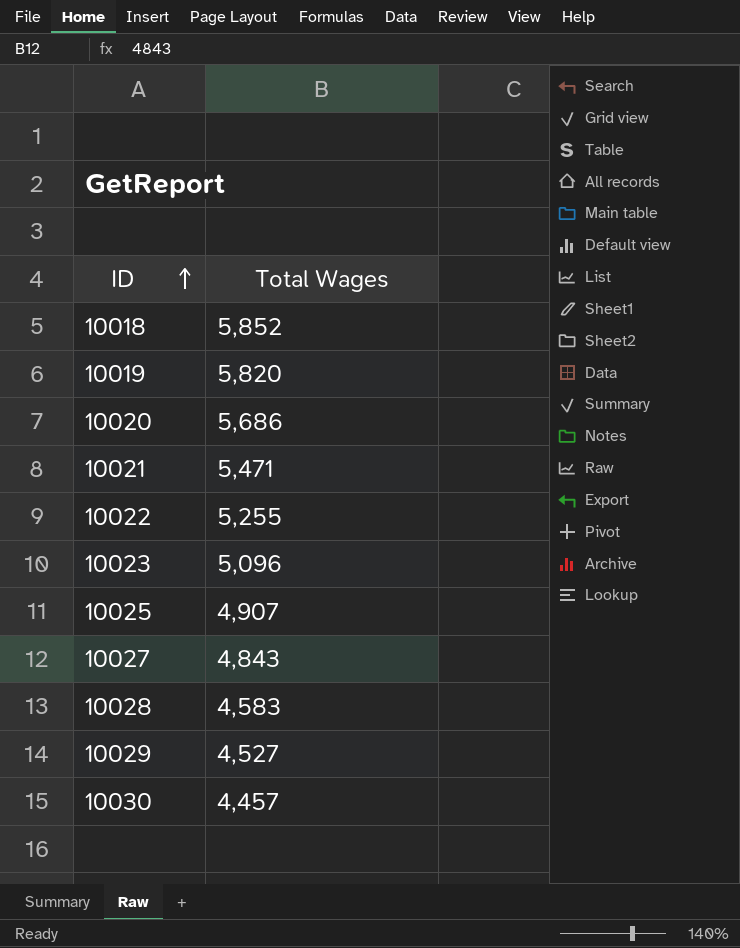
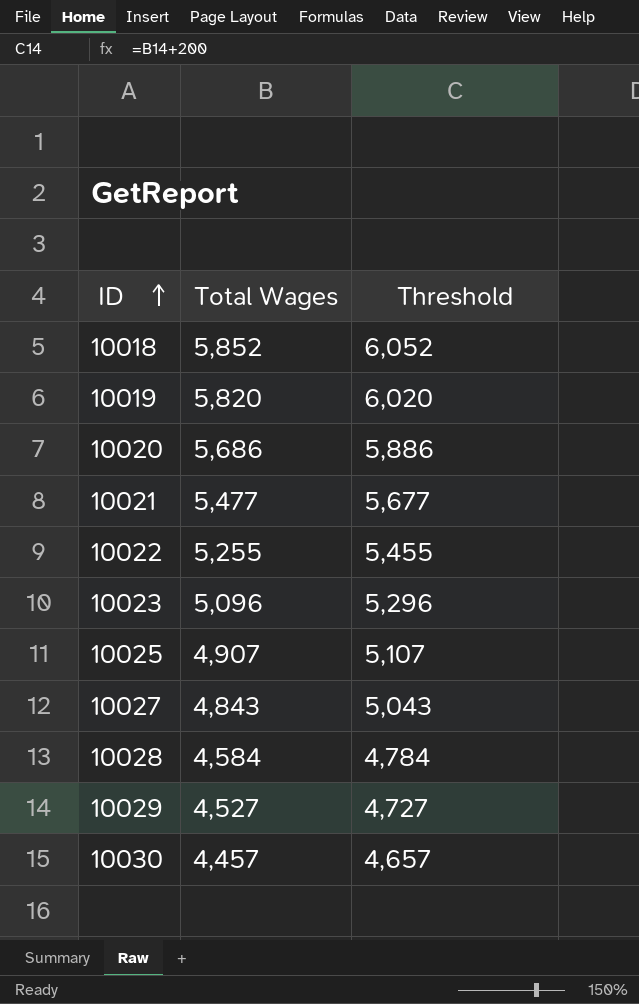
column Threshold | formula: none -> [Total Wages] + 200
10021 | Total Wages: 5,471 -> 5,477
10028 | Total Wages: 4,583 -> 4,584

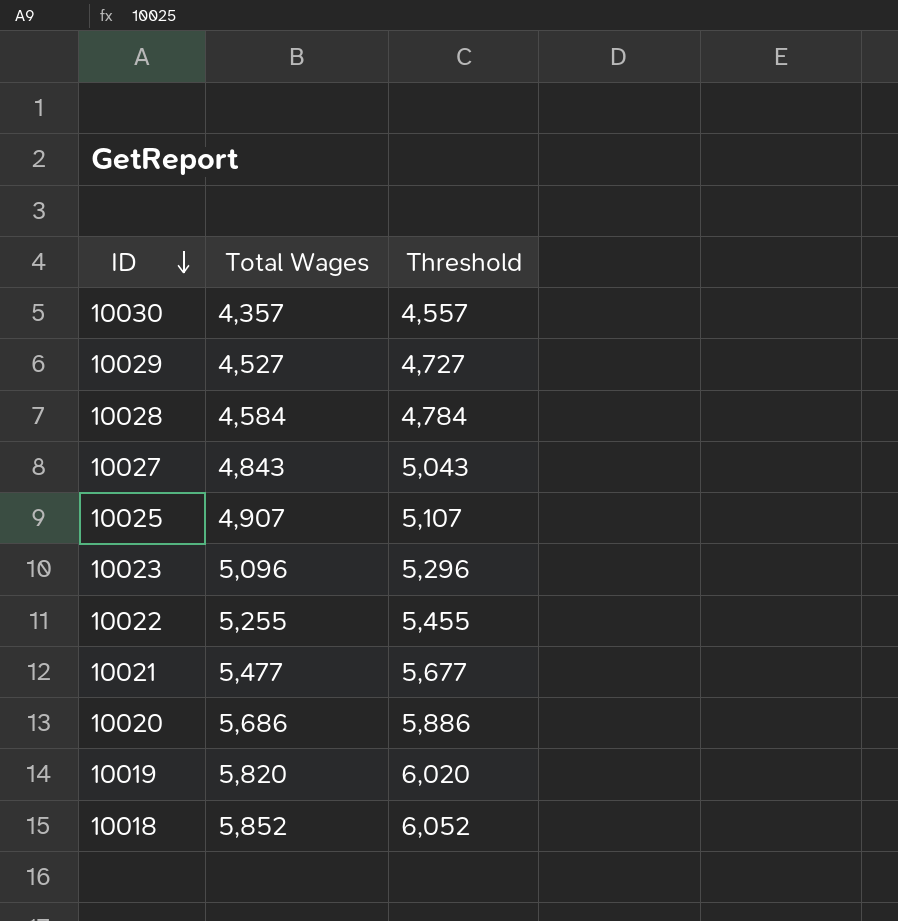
row order: ID ascending -> ID descending
10030 | Total Wages: 4,457 -> 4,357
10030 | Threshold: 4,657 -> 4,557

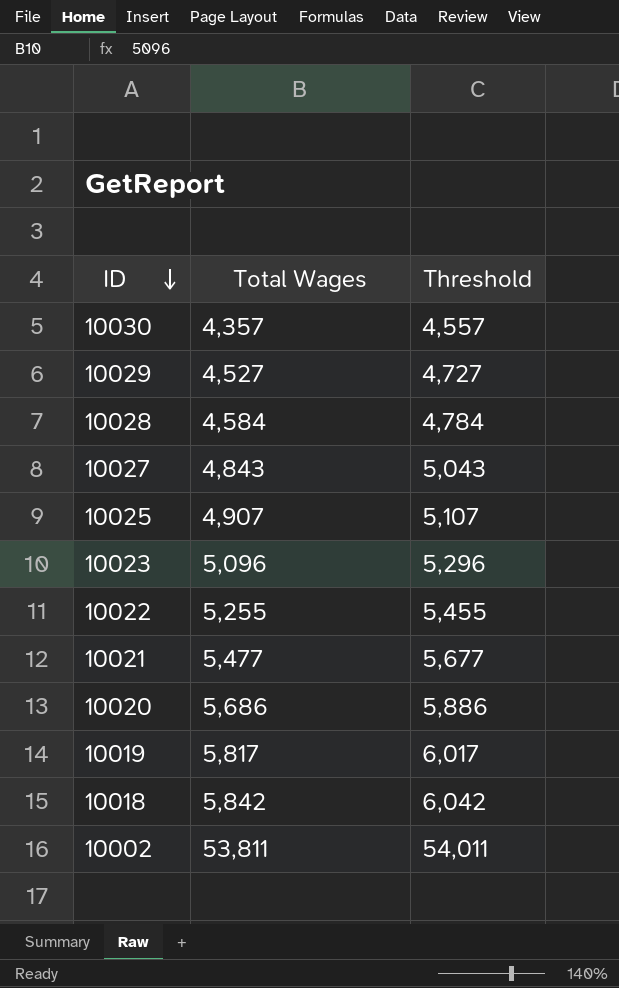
10019 | Total Wages: 5,820 -> 5,817
10019 | Threshold: 6,020 -> 6,017
10018 | Total Wages: 5,852 -> 5,842
10018 | Threshold: 6,052 -> 6,042
row 10002: none -> 53,811 | 54,011

